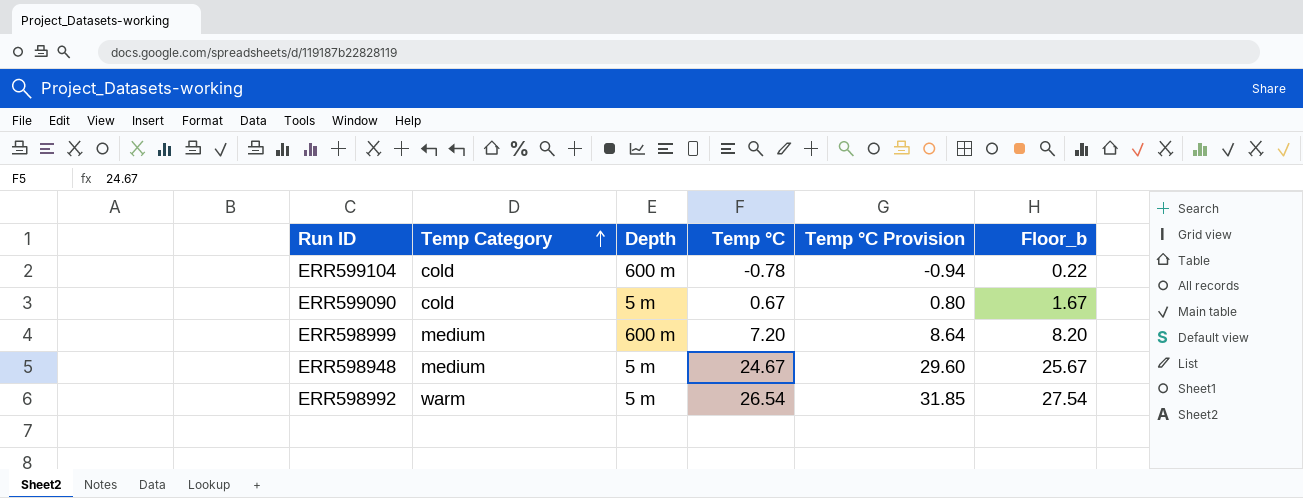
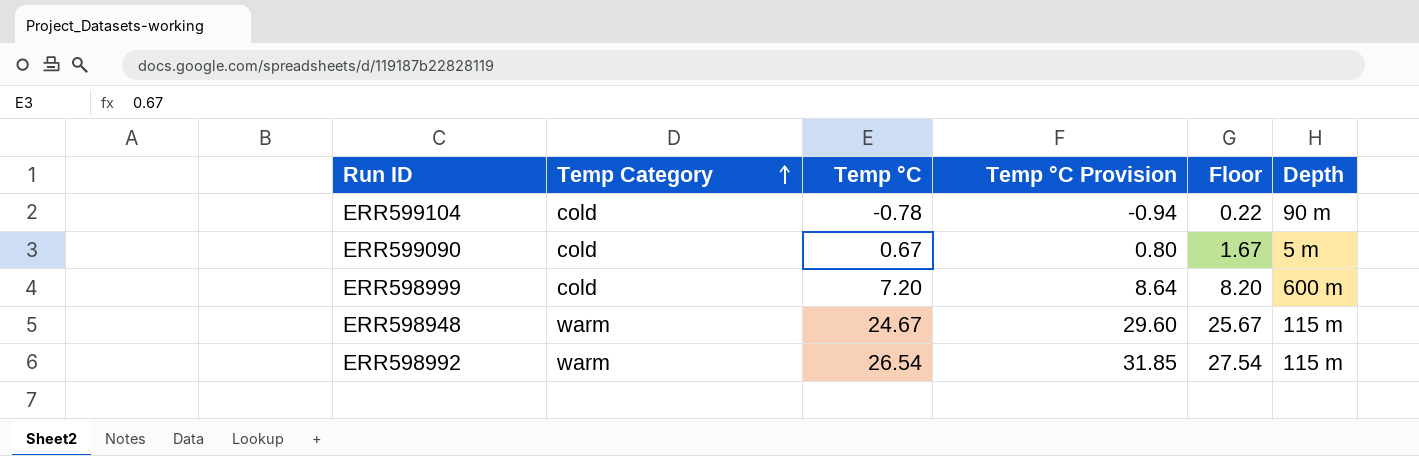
column name: Floor_b -> Floor
column Depth | position: 3 -> 6
ERR599104 | Depth: 600 m -> 90 m
ERR598999 | Temp Category: medium -> cold
ERR598948 | Temp Category: medium -> warm
ERR598948 | Depth: 5 m -> 115 m
ERR598992 | Depth: 5 m -> 115 m

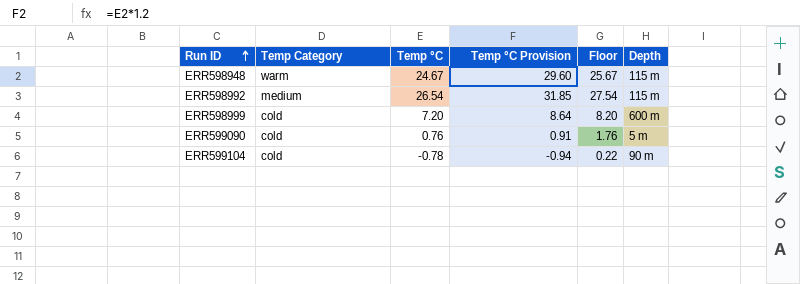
row order: Temp Category ascending -> Run ID ascending
ERR598992 | Temp Category: warm -> medium
ERR599090 | Temp °C: 0.67 -> 0.76
ERR599090 | Temp °C Provision: 0.80 -> 0.91
ERR599090 | Floor: 1.67 -> 1.76

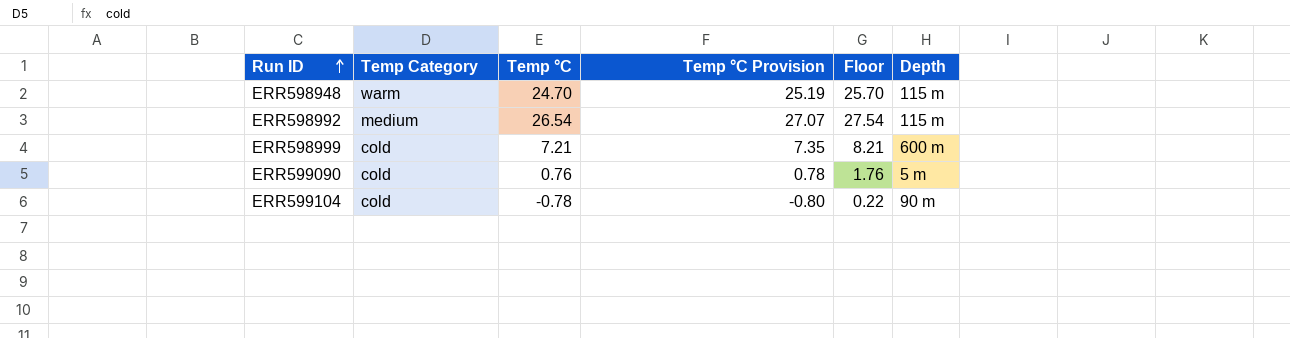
column Temp °C Provision | formula: [Temp °C] * 1.2 -> [Temp °C] * 1.02
ERR598948 | Temp °C: 24.67 -> 24.70
ERR598948 | Floor: 25.67 -> 25.70
ERR598999 | Temp °C: 7.20 -> 7.21
ERR598999 | Floor: 8.20 -> 8.21

